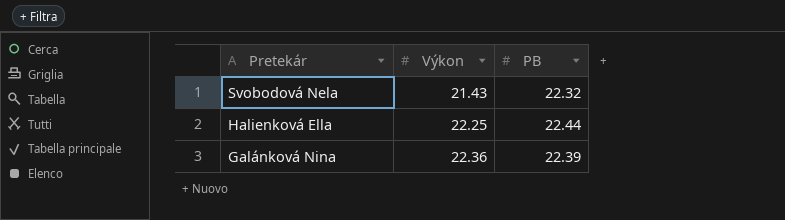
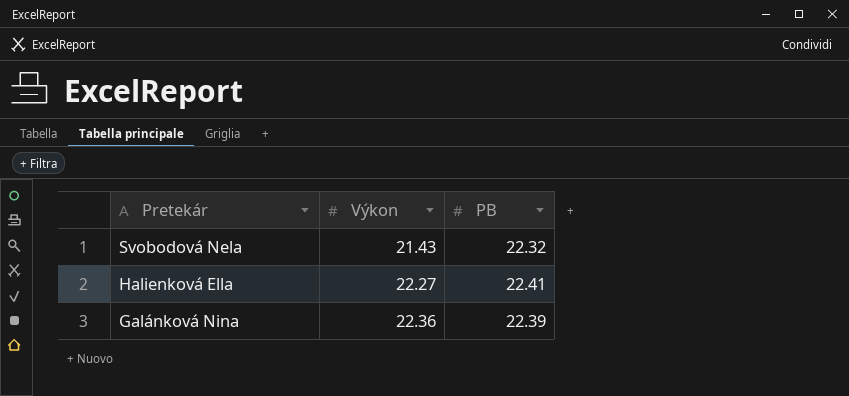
Halienková Ella | Výkon: 22.25 -> 22.27
Halienková Ella | PB: 22.44 -> 22.41

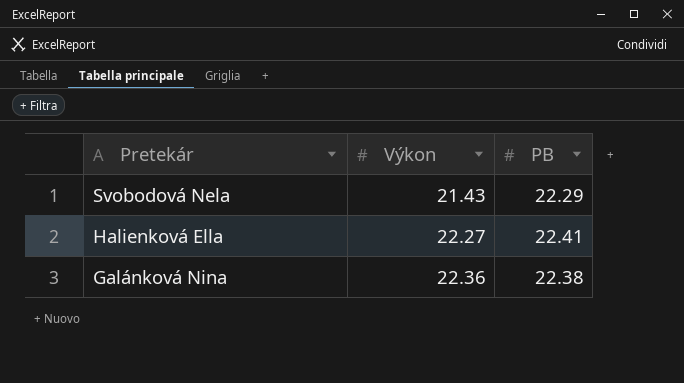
Svobodová Nela | PB: 22.32 -> 22.29
Galánková Nina | PB: 22.39 -> 22.38

